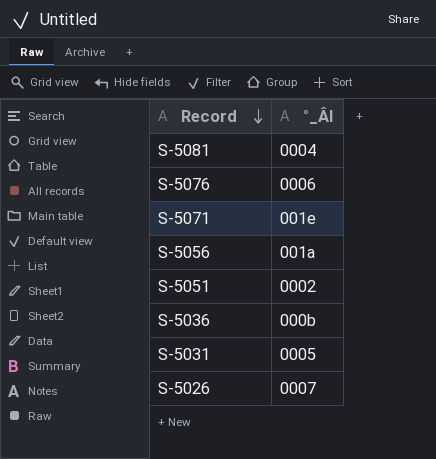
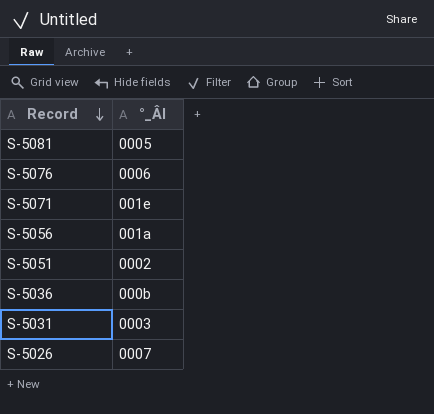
S-5081 | °_ÂI: 0004 -> 0005
S-5031 | °_ÂI: 0005 -> 0003

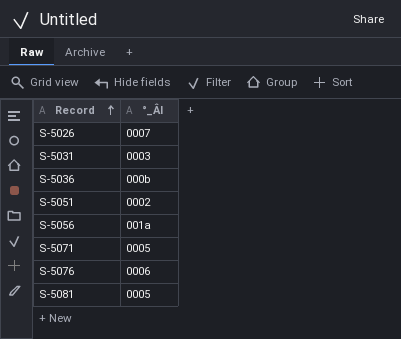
row order: Record descending -> Record ascending
S-5071 | °_ÂI: 001e -> 0005

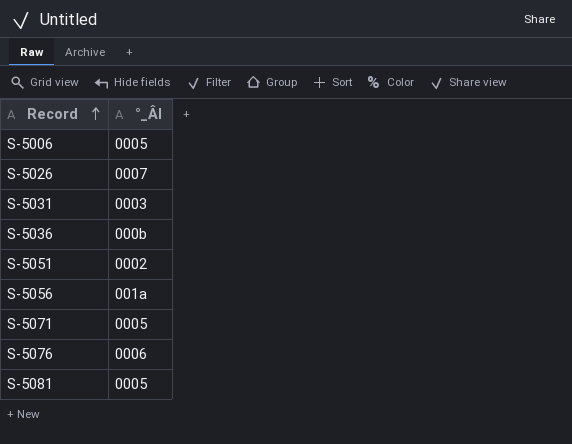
row S-5006: none -> 0005

